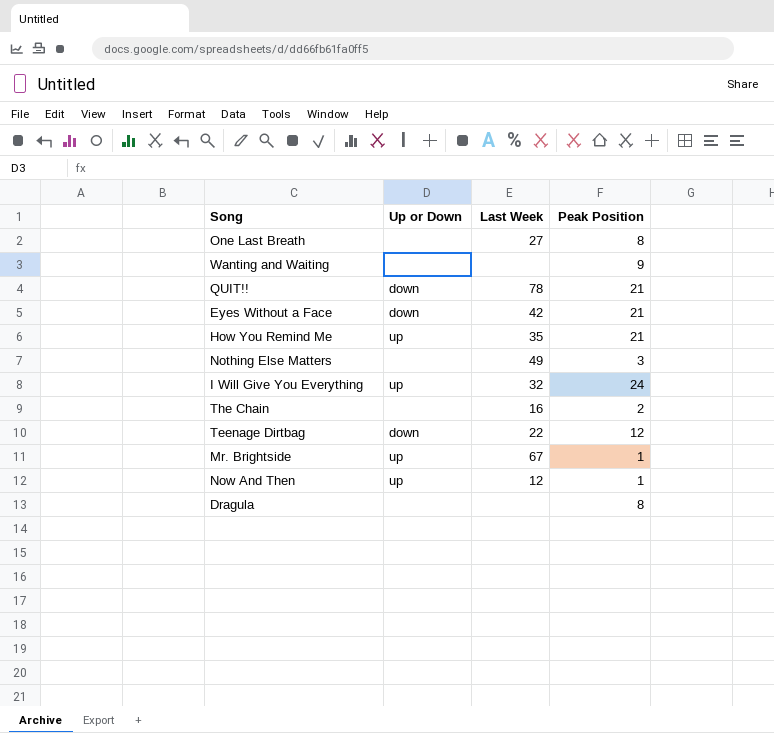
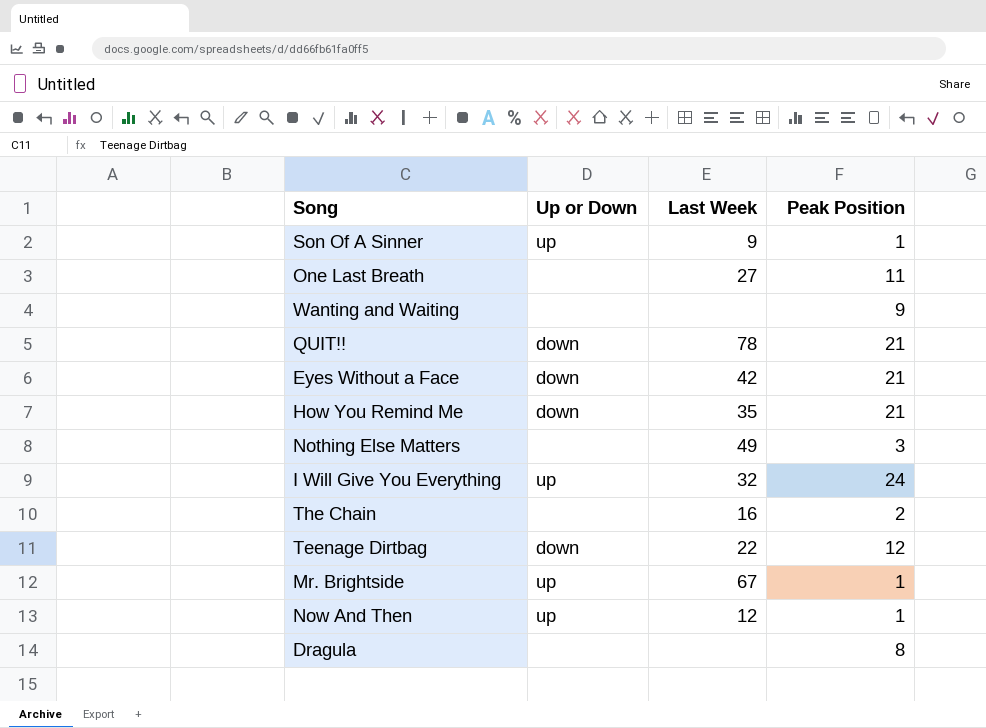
row Son Of A Sinner: none -> up | 9 | 1
One Last Breath | Peak Position: 8 -> 11
How You Remind Me | Up or Down: up -> down

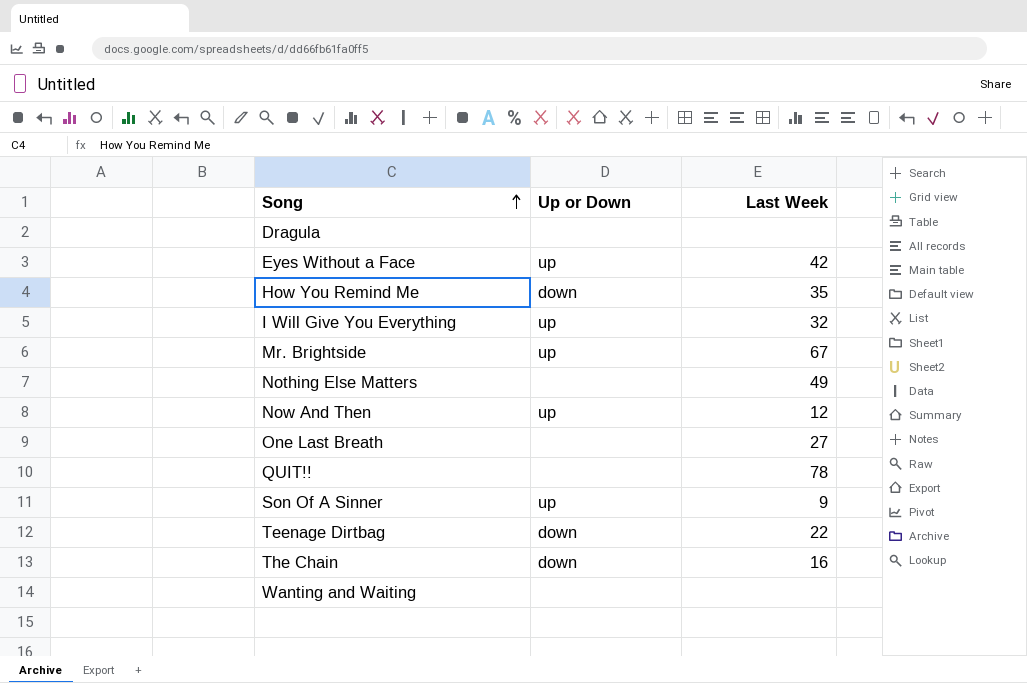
row order: none -> Song ascending
column Peak Position | position: 4 -> none
Eyes Without a Face | Up or Down: down -> up
QUIT!! | Up or Down: down -> none
The Chain | Up or Down: none -> down

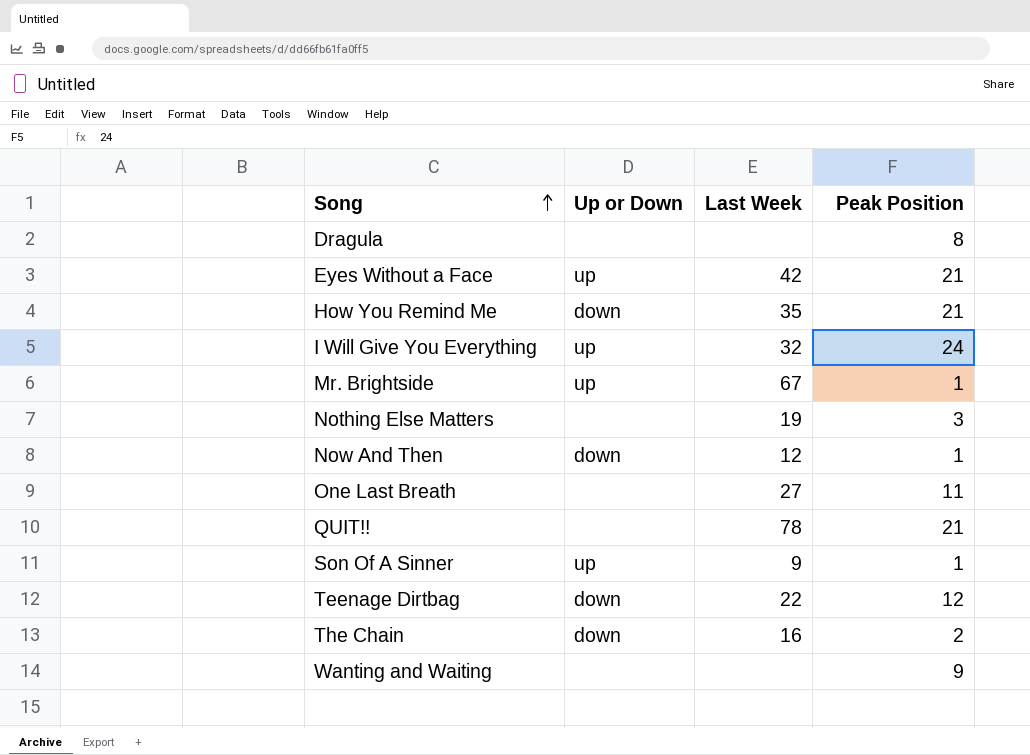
column Peak Position | position: none -> 4
Nothing Else Matters | Last Week: 49 -> 19
Now And Then | Up or Down: up -> down

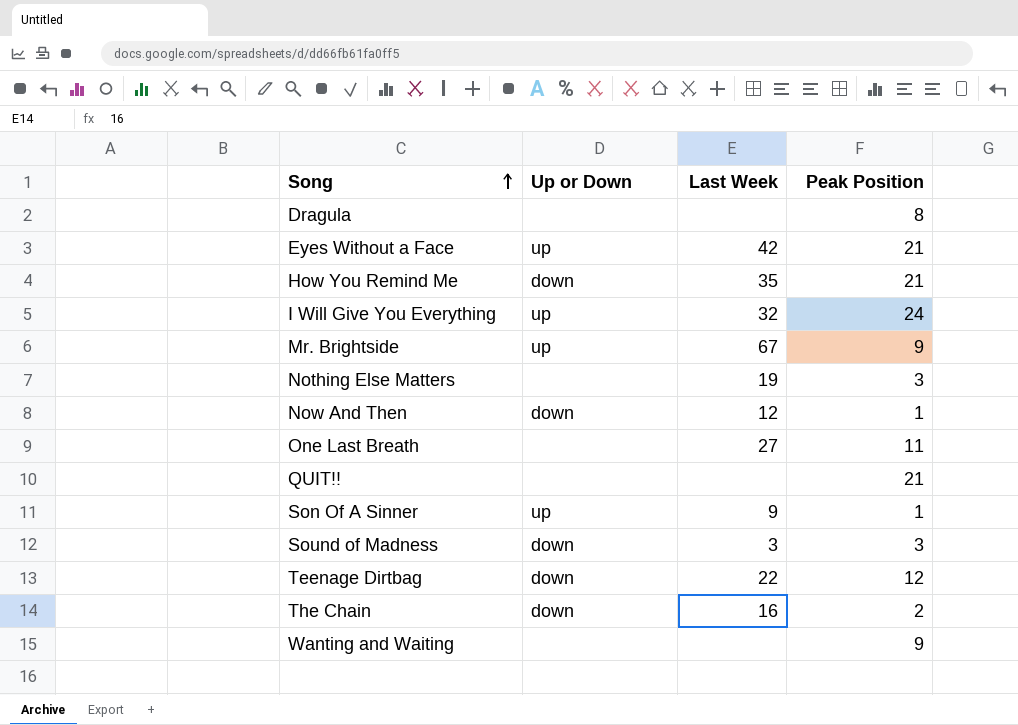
Mr. Brightside | Peak Position: 1 -> 9
QUIT!! | Last Week: 78 -> none
row Sound of Madness: none -> down | 3 | 3

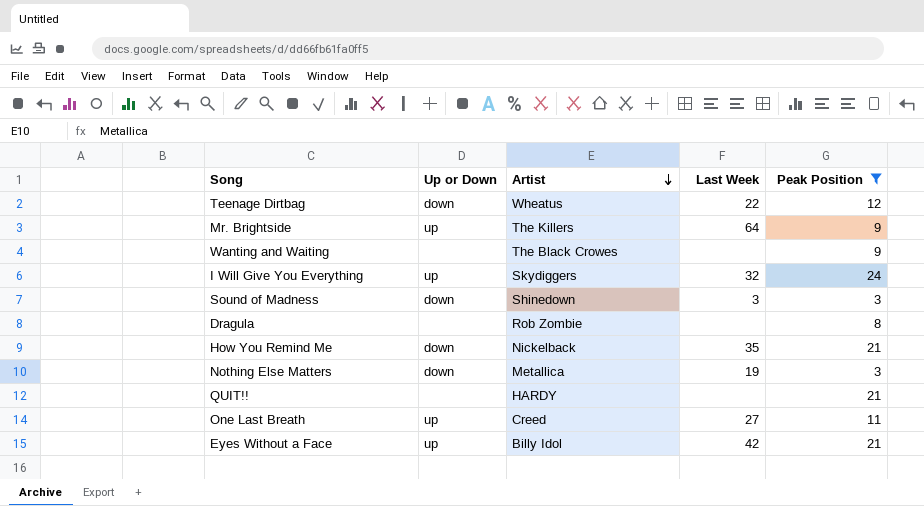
filter: none -> Peak Position >= 3
row order: Song ascending -> Artist descending
column Artist | position: none -> 3
Mr. Brightside | Last Week: 67 -> 64
Nothing Else Matters | Up or Down: none -> down
One Last Breath | Up or Down: none -> up

